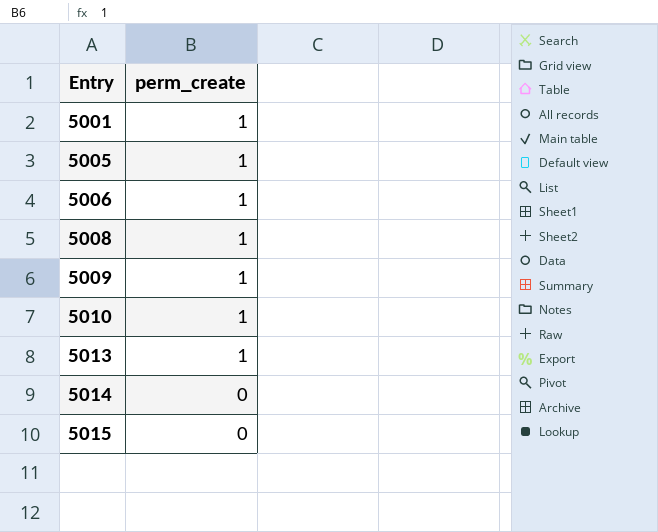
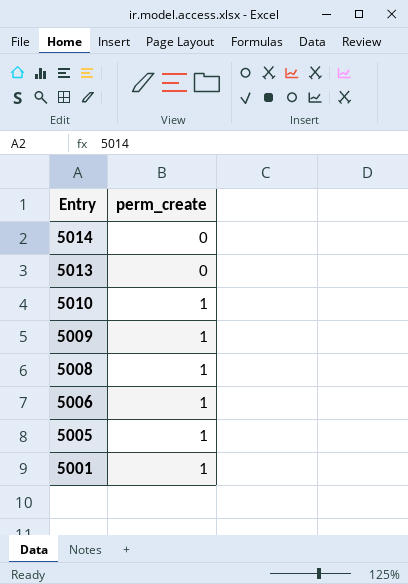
row order: Entry ascending -> Entry descending
row 5015: 0 -> none
5013 | perm_create: 1 -> 0

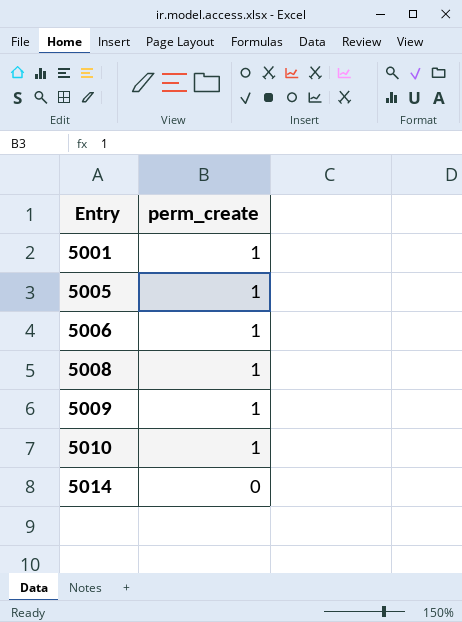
row order: Entry descending -> Entry ascending
row 5013: 0 -> none

